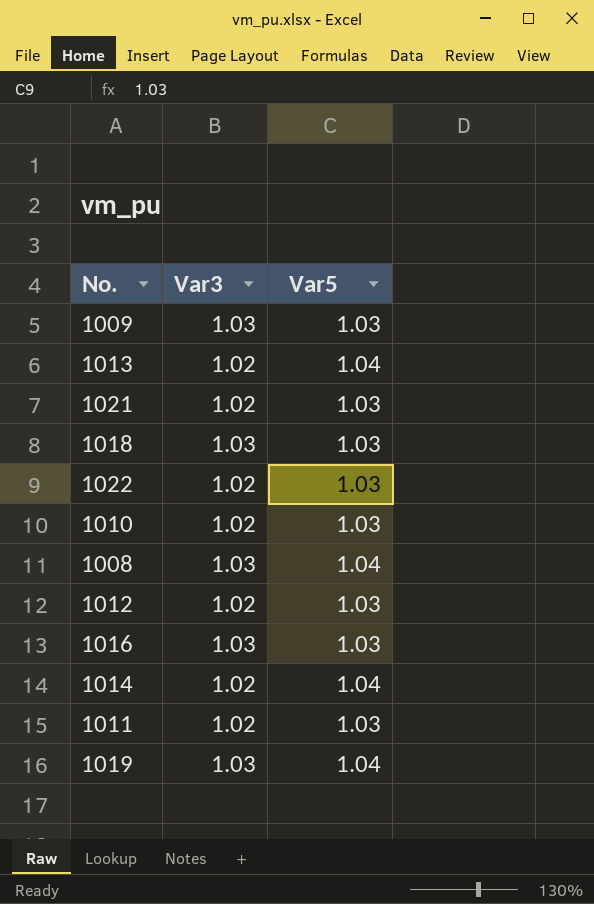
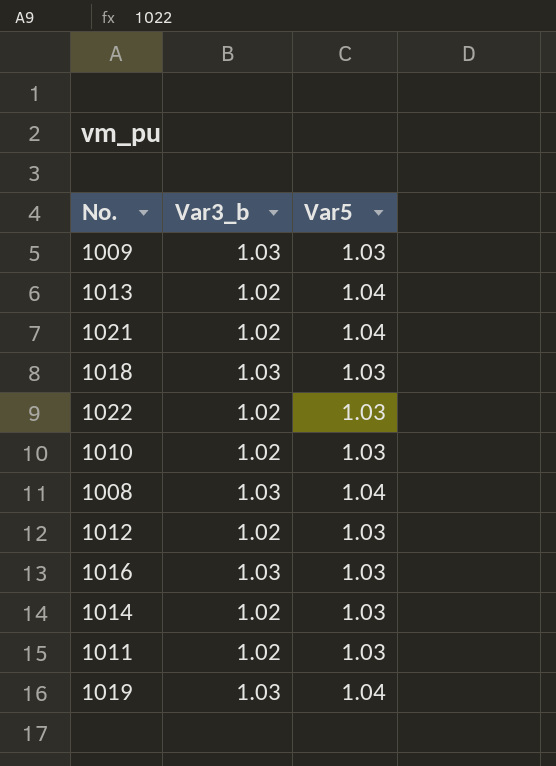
column name: Var3 -> Var3_b
1021 | Var5: 1.03 -> 1.04
1014 | Var5: 1.04 -> 1.03

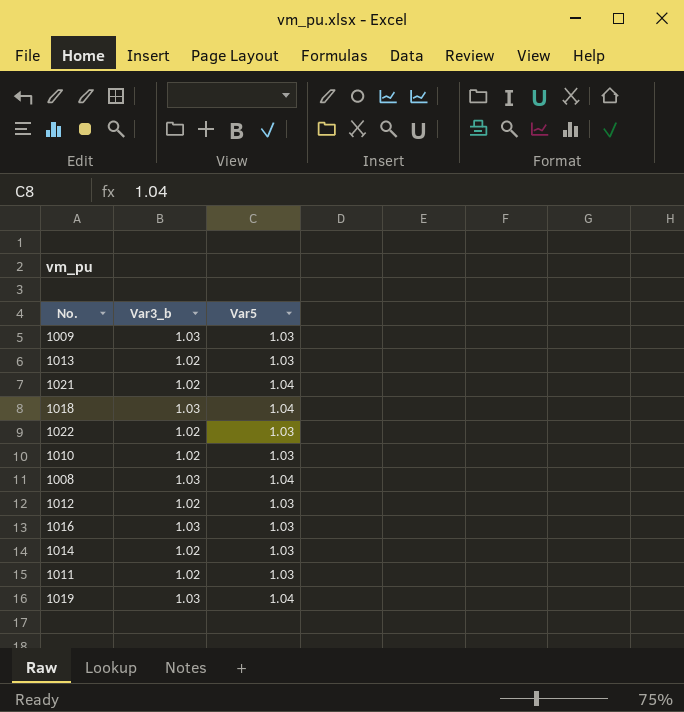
1013 | Var5: 1.04 -> 1.03
1018 | Var5: 1.03 -> 1.04

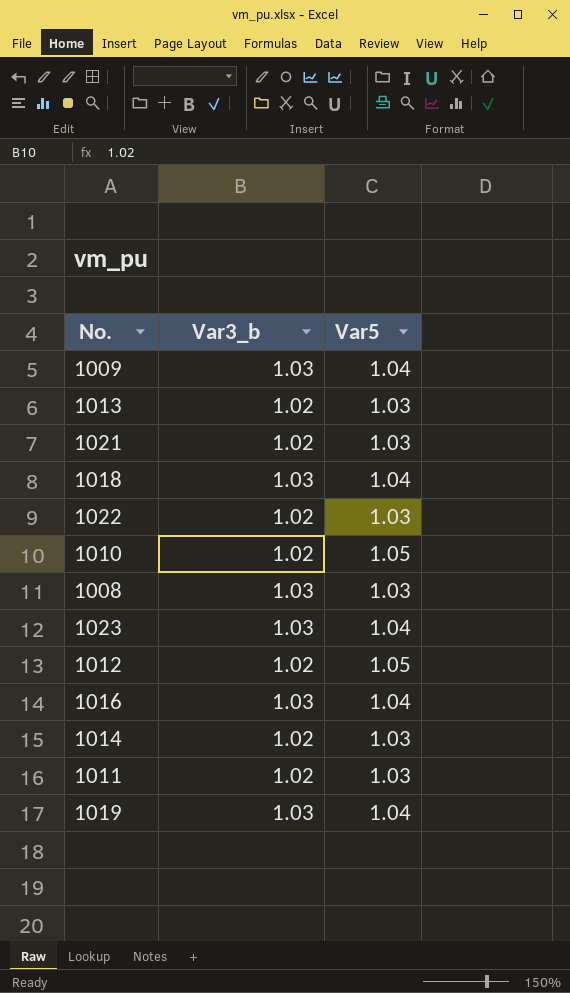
1009 | Var5: 1.03 -> 1.04
1021 | Var5: 1.04 -> 1.03
1010 | Var5: 1.03 -> 1.05
1008 | Var5: 1.04 -> 1.03
row 1023: none -> 1.03 | 1.04
1012 | Var5: 1.03 -> 1.05
1016 | Var5: 1.03 -> 1.04

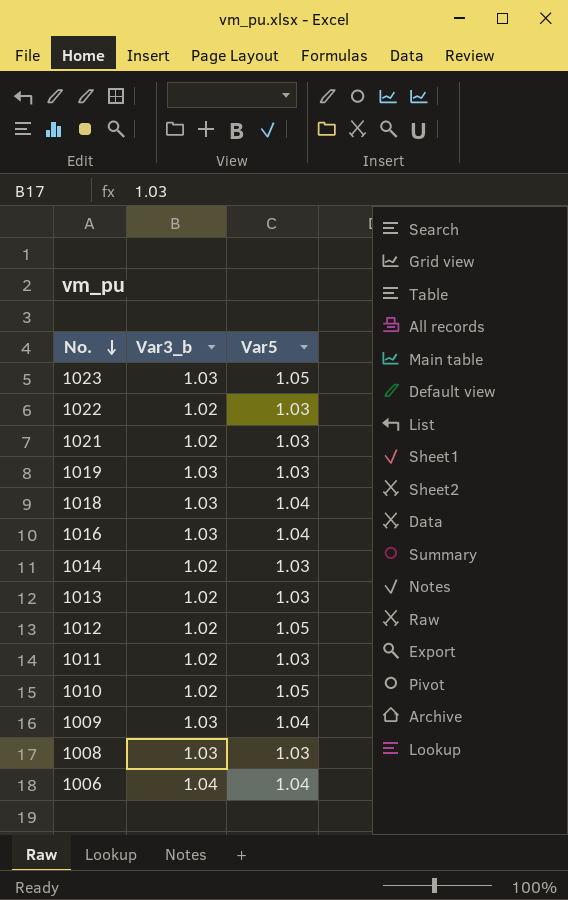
row order: none -> No. descending
1023 | Var5: 1.04 -> 1.05
1019 | Var5: 1.04 -> 1.03
row 1006: none -> 1.04 | 1.04

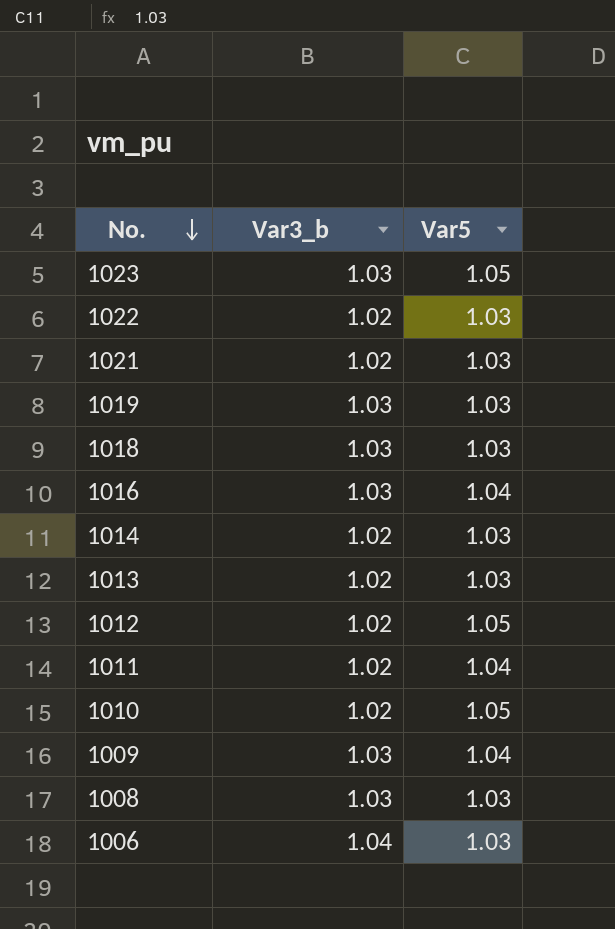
1018 | Var5: 1.04 -> 1.03
1011 | Var5: 1.03 -> 1.04
1006 | Var5: 1.04 -> 1.03

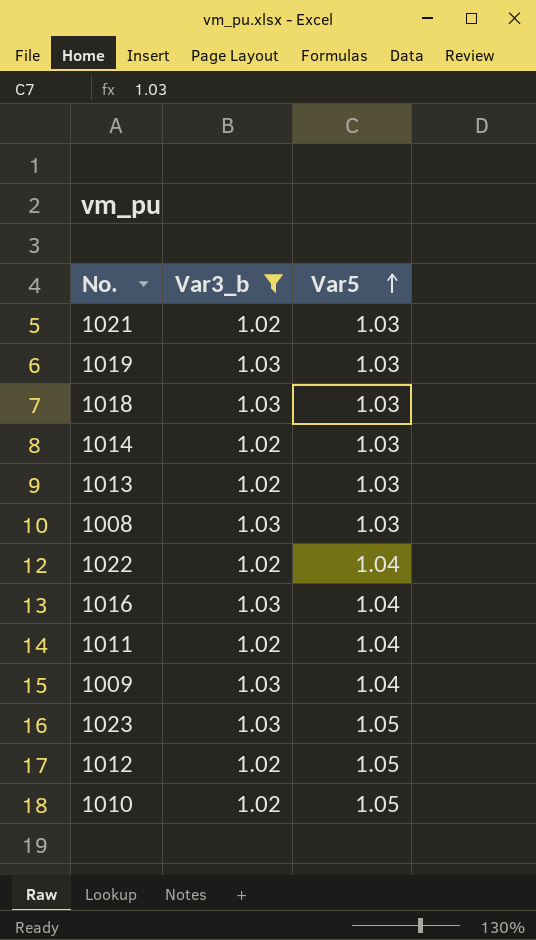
filter: none -> Var3_b != 1.04
row order: No. descending -> Var5 ascending
1022 | Var5: 1.03 -> 1.04

